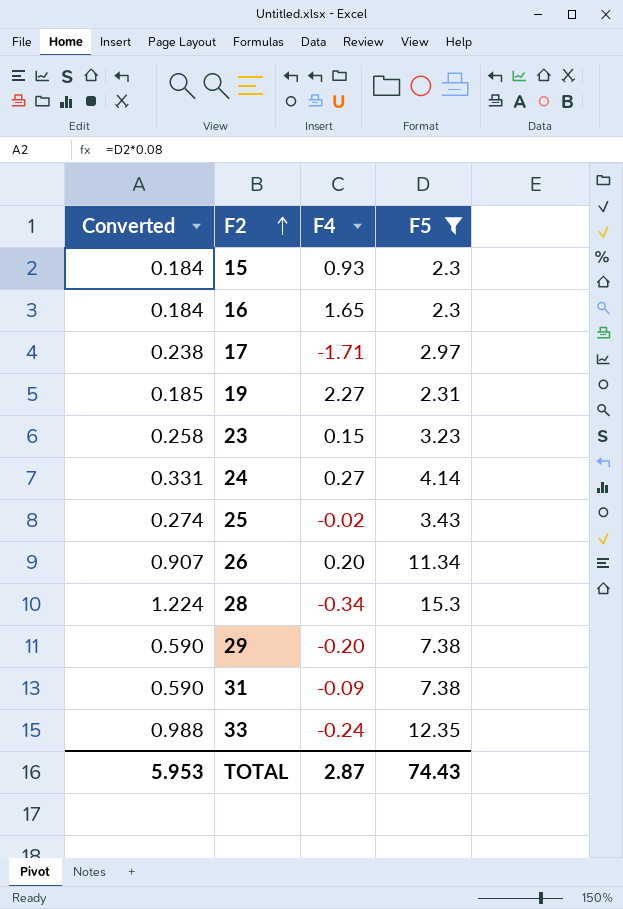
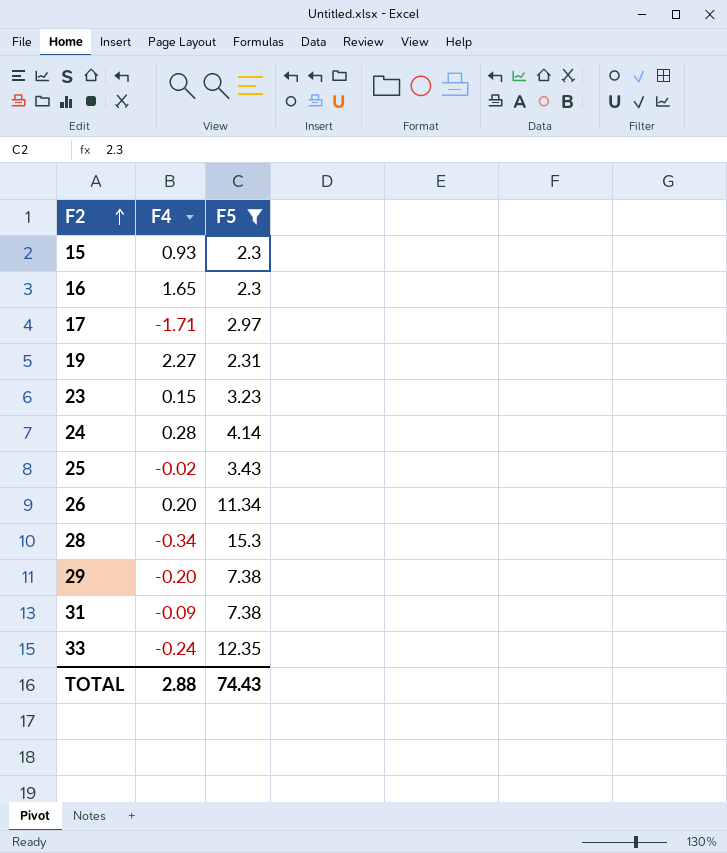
column Converted | formula: [F5] * 0.08 -> none
24 | F4: 0.27 -> 0.28
TOTAL | F4: 2.87 -> 2.88

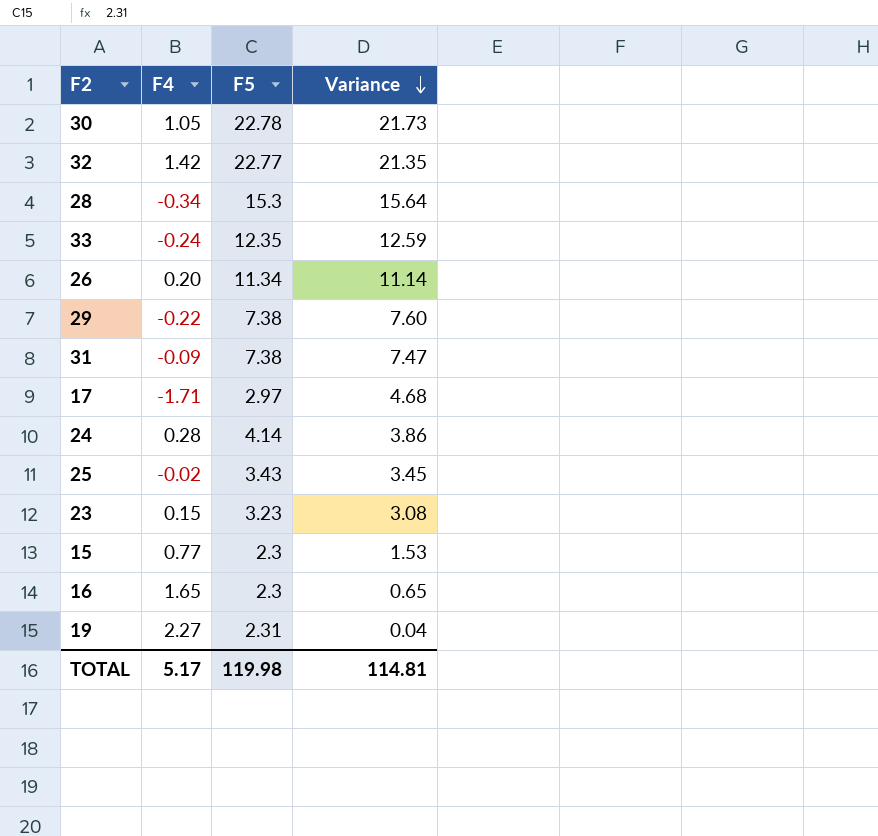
filter: F5 <= 15.3 -> none
row order: F2 ascending -> Variance descending
column Variance | formula: none -> [F5] - [F4]
29 | F4: -0.20 -> -0.22
15 | F4: 0.93 -> 0.77
TOTAL | F4: 2.88 -> 5.17
TOTAL | F5: 74.43 -> 119.98

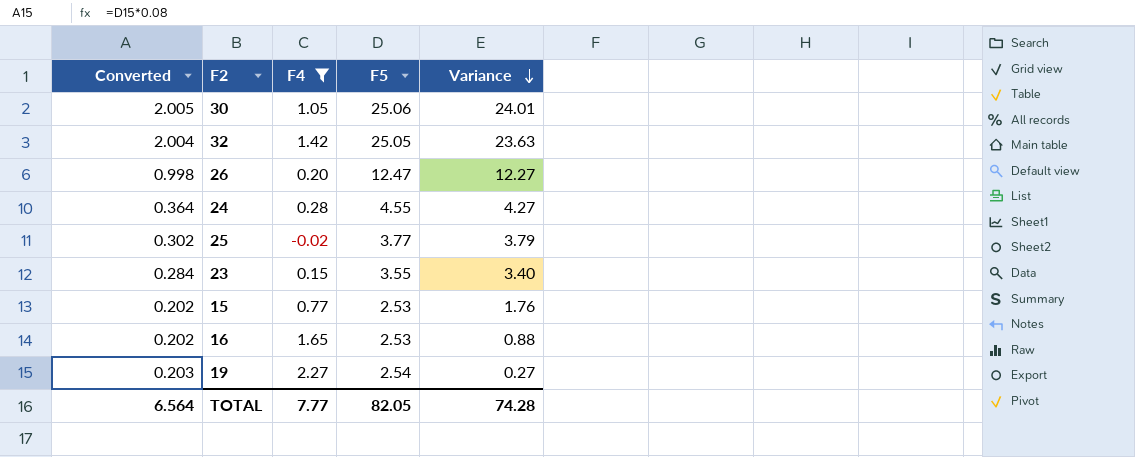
filter: none -> F4 >= -0.02
column Converted | formula: none -> [F5] * 0.08
30 | F5: 22.78 -> 25.06
30 | Variance: 21.73 -> 24.01
32 | F5: 22.77 -> 25.05
32 | Variance: 21.35 -> 23.63
26 | F5: 11.34 -> 12.47
26 | Variance: 11.14 -> 12.27
24 | F5: 4.14 -> 4.55
24 | Variance: 3.86 -> 4.27
25 | F5: 3.43 -> 3.77
25 | Variance: 3.45 -> 3.79
23 | F5: 3.23 -> 3.55
23 | Variance: 3.08 -> 3.40
15 | F5: 2.3 -> 2.53
15 | Variance: 1.53 -> 1.76
16 | F5: 2.3 -> 2.53
16 | Variance: 0.65 -> 0.88
19 | F5: 2.31 -> 2.54
19 | Variance: 0.04 -> 0.27
TOTAL | F4: 5.17 -> 7.77
TOTAL | F5: 119.98 -> 82.05
TOTAL | Variance: 114.81 -> 74.28

